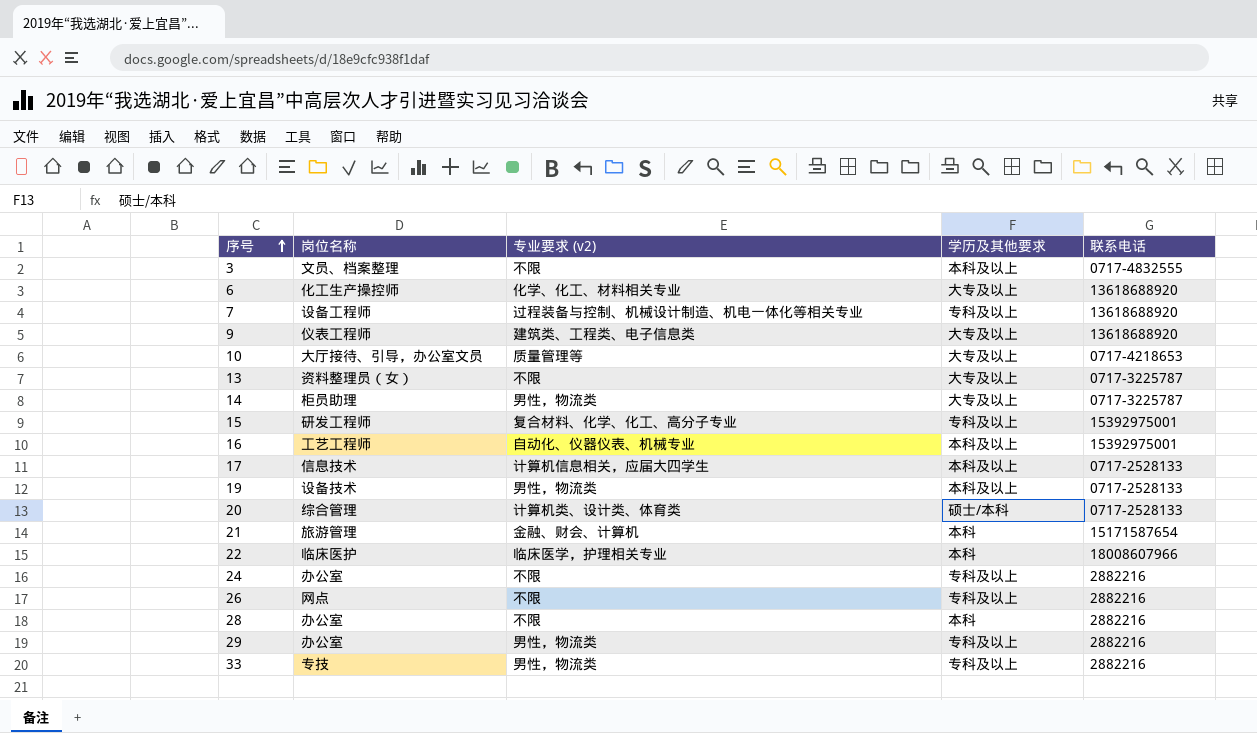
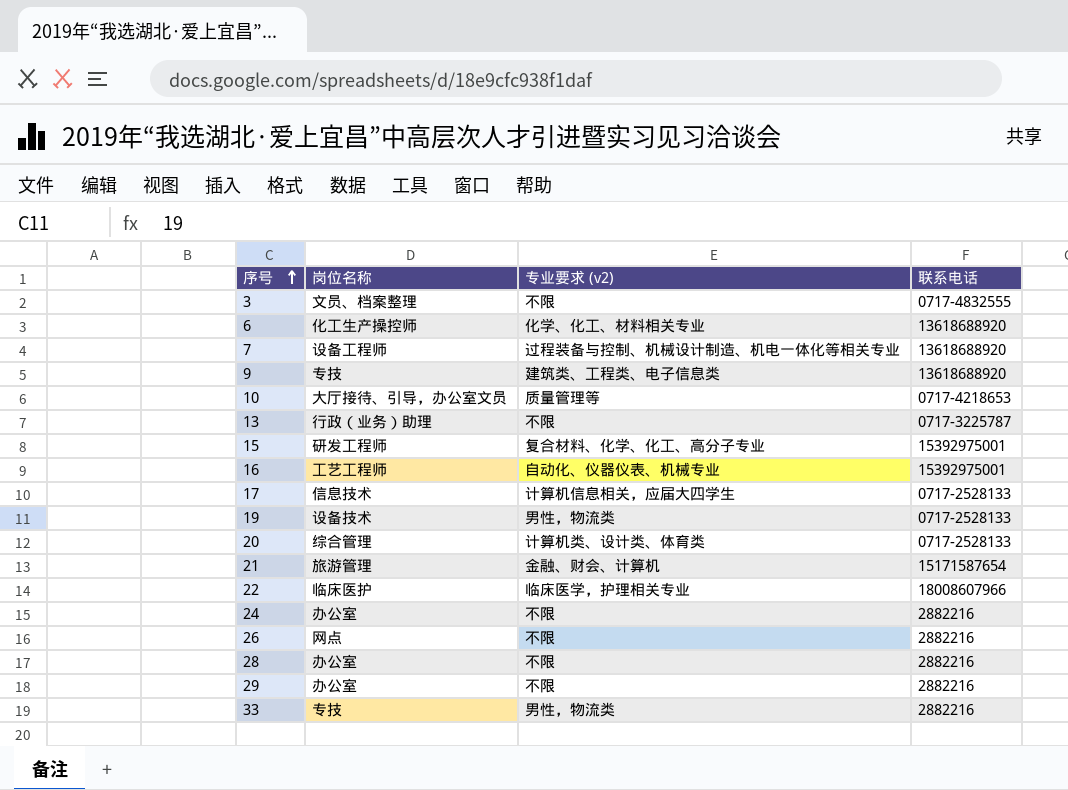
column 学历及其他要求 | position: 4 -> none
row 14: 柜员助理 | 男性，物流类 | 大专及以上 | 0717-3225787 -> none
9 | 岗位名称: 仪表工程师 -> 专技
13 | 岗位名称: 资料整理员（女） -> 行政（业务）助理
29 | 专业要求 (v2): 男性，物流类 -> 不限

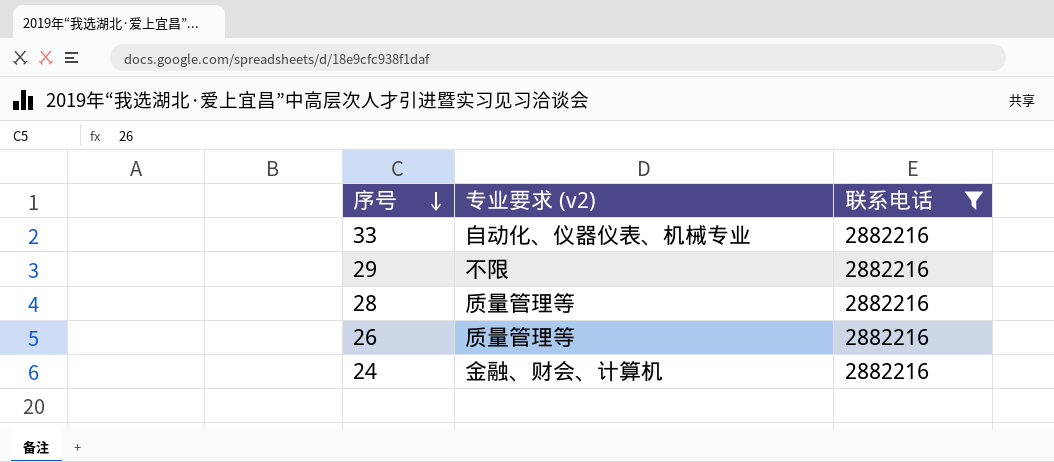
filter: none -> 联系电话 = 2882216
row order: 序号 ascending -> 序号 descending
column 岗位名称 | position: 2 -> none
33 | 专业要求 (v2): 男性，物流类 -> 自动化、仪器仪表、机械专业
28 | 专业要求 (v2): 不限 -> 质量管理等
26 | 专业要求 (v2): 不限 -> 质量管理等
24 | 专业要求 (v2): 不限 -> 金融、财会、计算机

